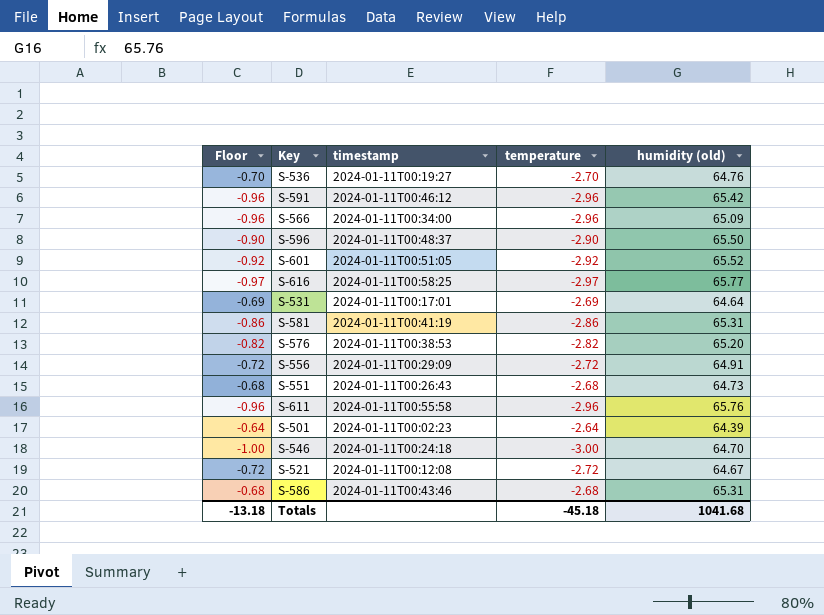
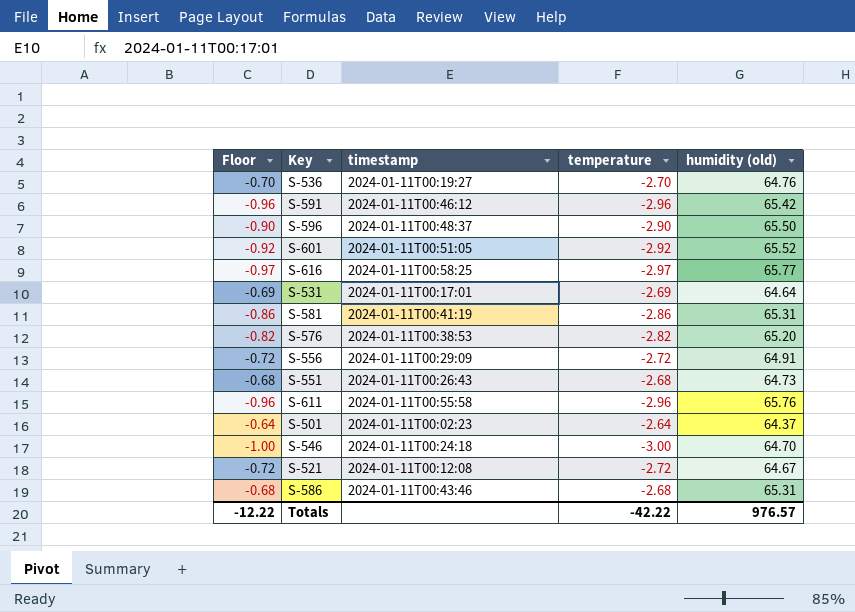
row S-566: -0.96 | 2024-01-11T00:34:00 | -2.96 | 65.09 -> none
S-501 | humidity (old): 64.39 -> 64.37
Totals | Floor: -13.18 -> -12.22
Totals | temperature: -45.18 -> -42.22
Totals | humidity (old): 1041.68 -> 976.57

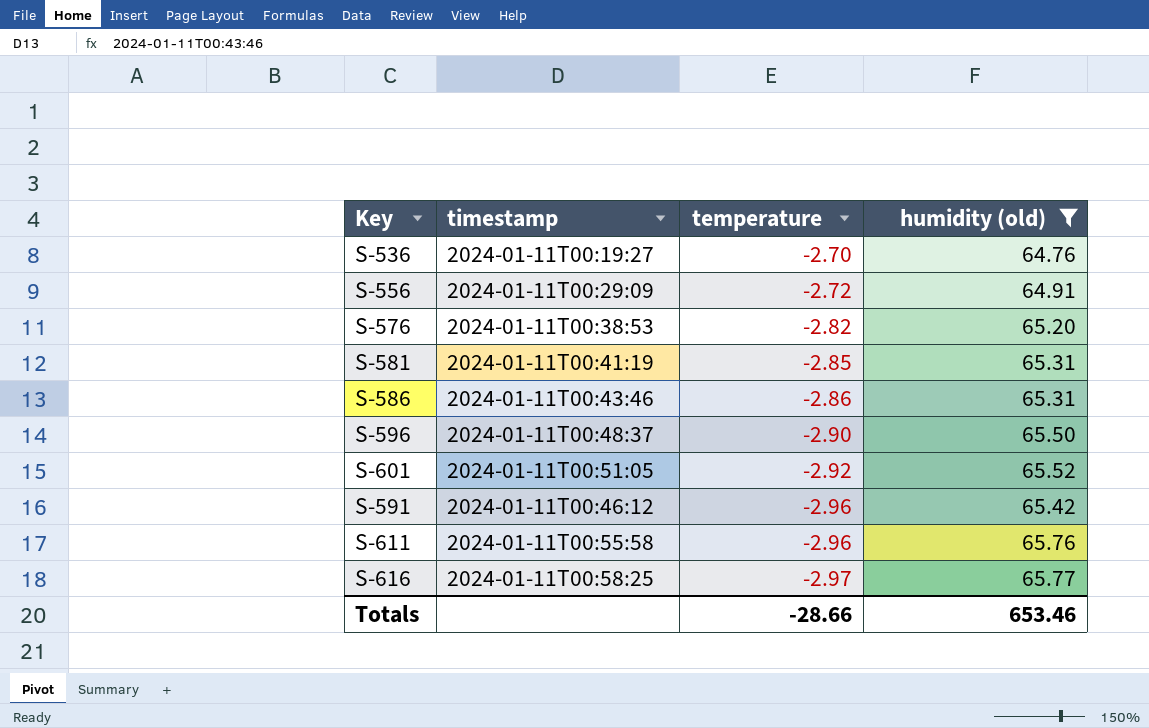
filter: none -> humidity (old) >= 64.76
row order: none -> temperature descending
column Floor | formula: [temperature] + 2 -> none
S-581 | temperature: -2.86 -> -2.85
S-586 | temperature: -2.68 -> -2.86
Totals | temperature: -42.22 -> -28.66
Totals | humidity (old): 976.57 -> 653.46

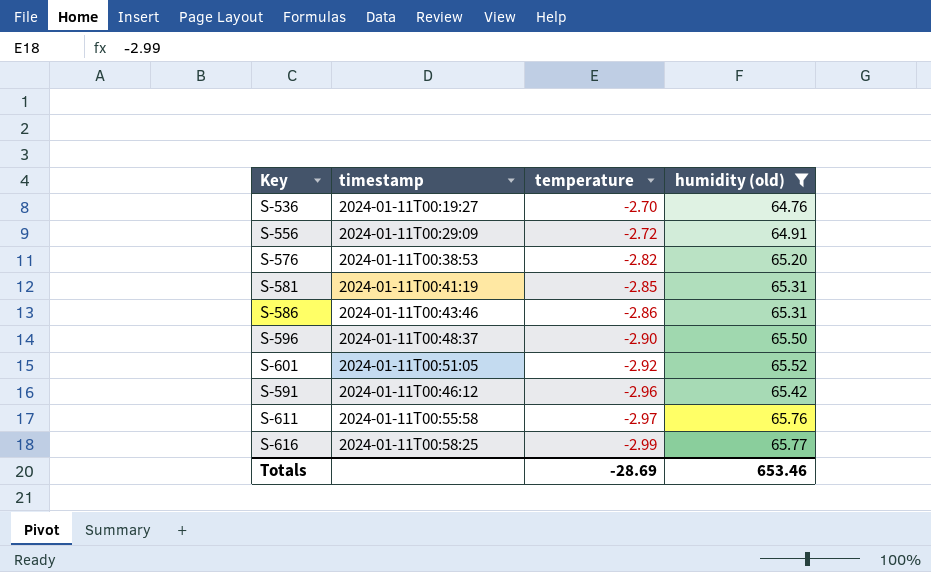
S-611 | temperature: -2.96 -> -2.97
S-616 | temperature: -2.97 -> -2.99
Totals | temperature: -28.66 -> -28.69

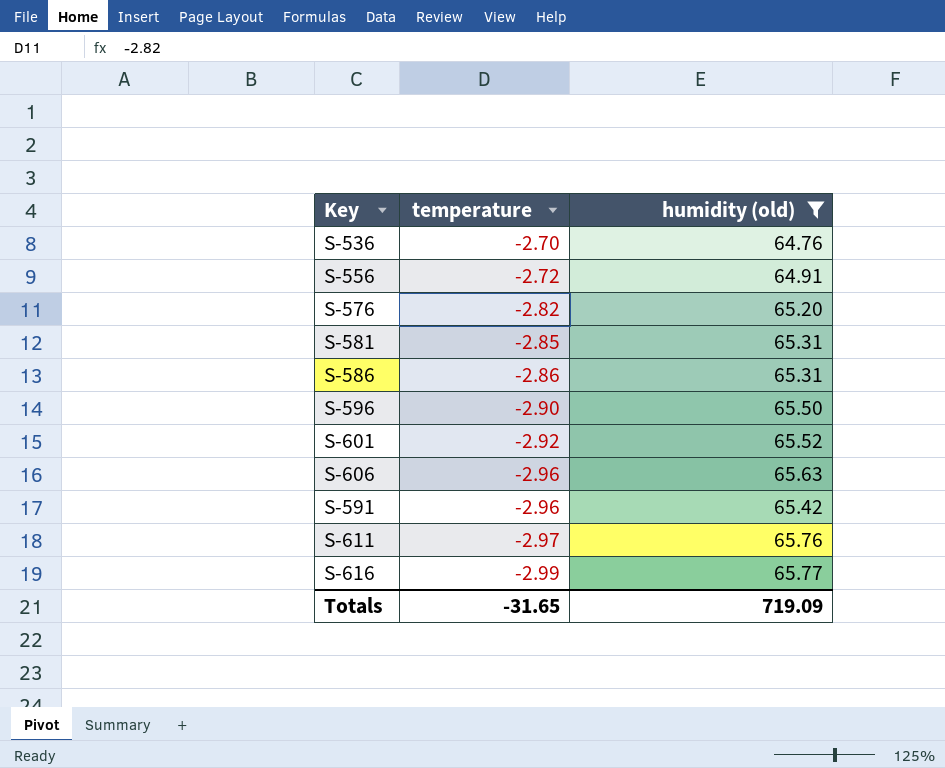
column timestamp | position: 2 -> none
row S-606: none -> -2.96 | 65.63
Totals | temperature: -28.69 -> -31.65
Totals | humidity (old): 653.46 -> 719.09

